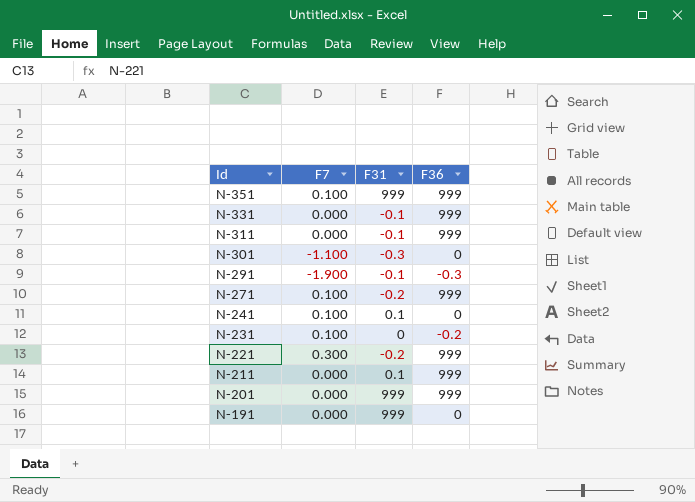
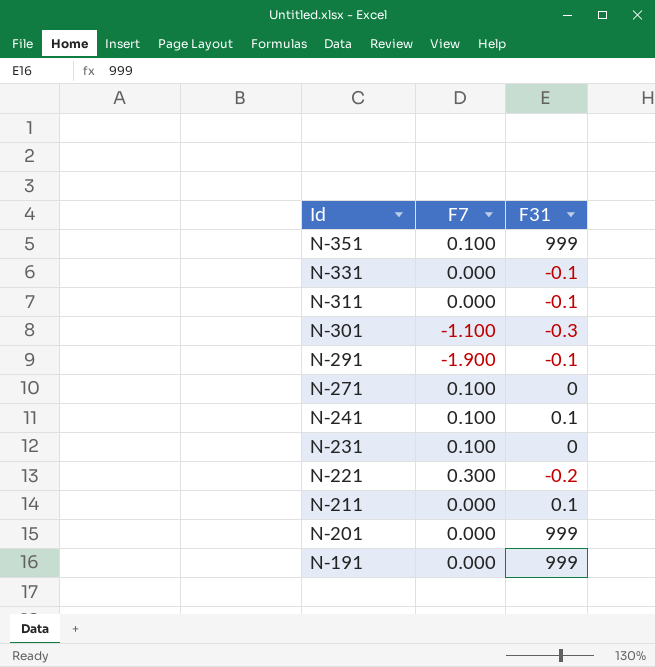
column F36 | position: 4 -> none
N-271 | F31: -0.2 -> 0

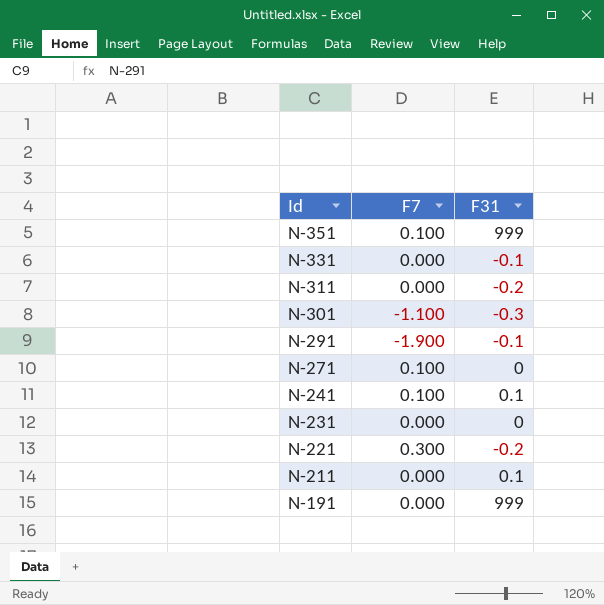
row N-201: 0.000 | 999 -> none
N-311 | F31: -0.1 -> -0.2
N-231 | F7: 0.100 -> 0.000

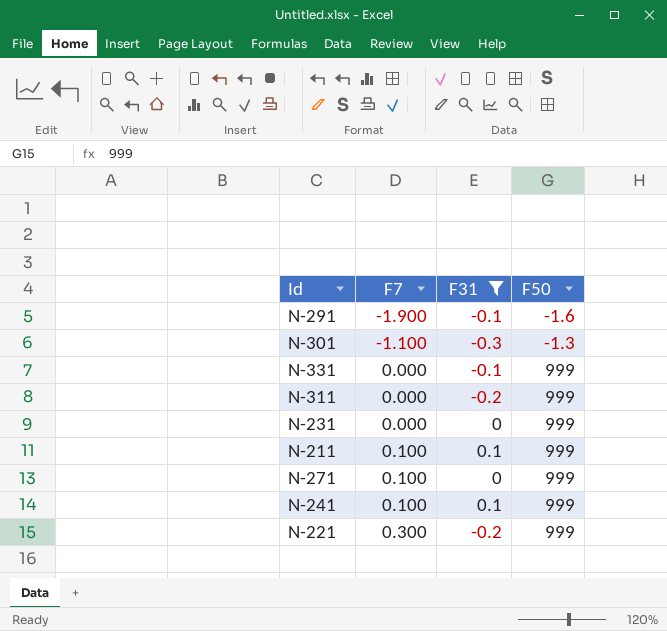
filter: none -> F31 != 999
row order: Id descending -> F7 ascending
column F50 | position: none -> 4
N-211 | F7: 0.000 -> 0.100

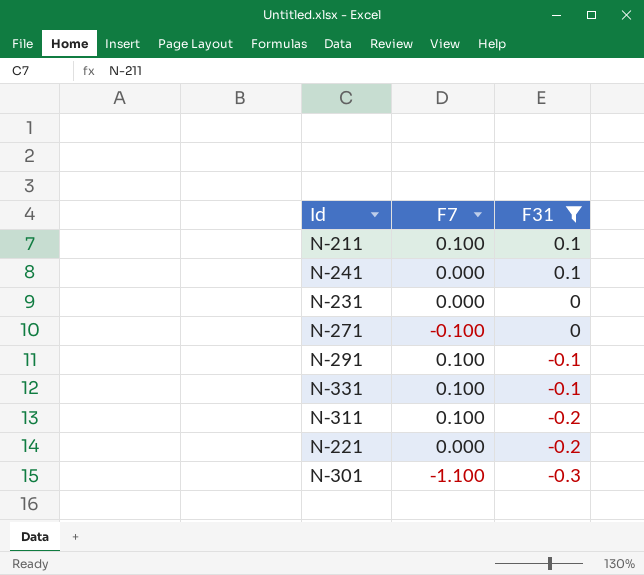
row order: F7 ascending -> F31 descending
column F50 | position: 4 -> none
N-241 | F7: 0.100 -> 0.000
N-271 | F7: 0.100 -> -0.100
N-291 | F7: -1.900 -> 0.100
N-331 | F7: 0.000 -> 0.100
N-311 | F7: 0.000 -> 0.100
N-221 | F7: 0.300 -> 0.000

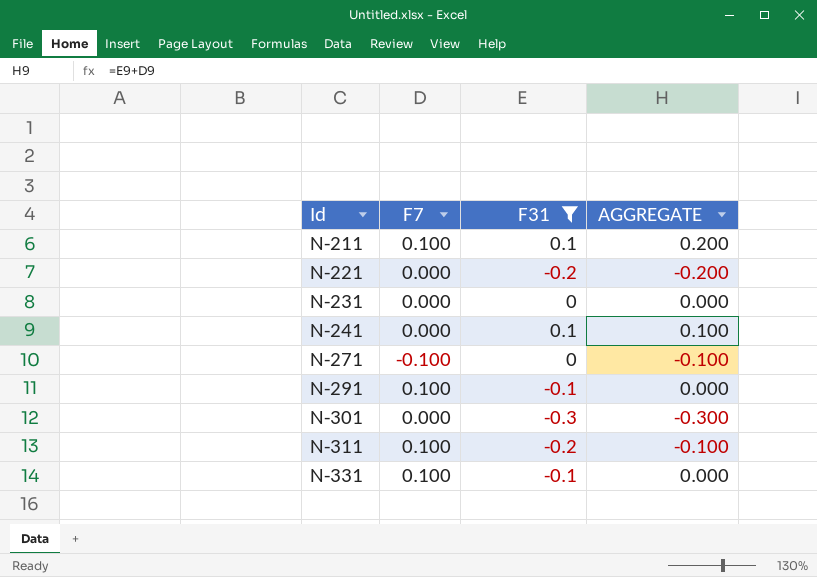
row order: F31 descending -> Id ascending
column AGGREGATE | formula: none -> [F7] + [F31]
N-301 | F7: -1.100 -> 0.000

